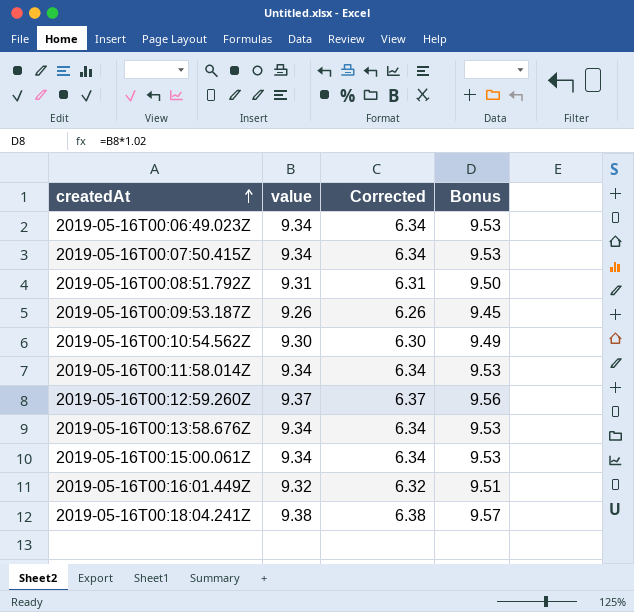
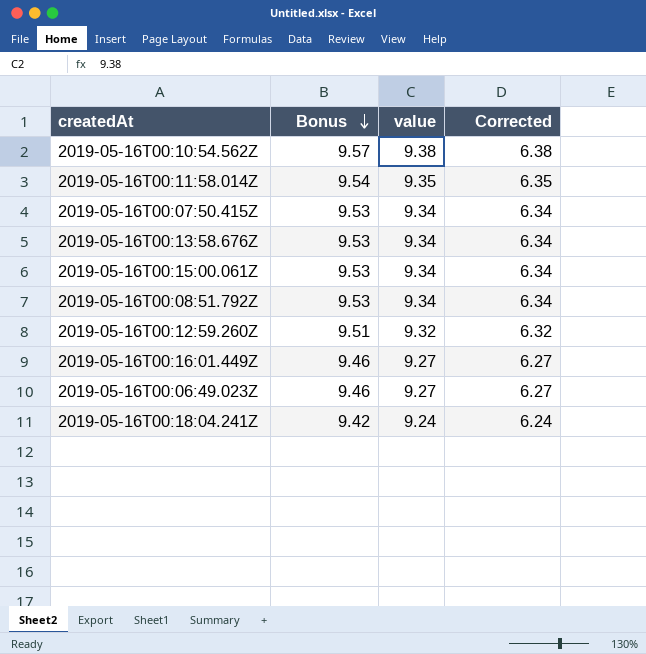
row order: createdAt ascending -> Bonus descending
column Bonus | position: 4 -> 2
row 2019-05-16T00:09:53.187Z: 9.26 | 6.26 | 9.45 -> none
2019-05-16T00:10:54.562Z | Bonus: 9.49 -> 9.57
2019-05-16T00:10:54.562Z | value: 9.30 -> 9.38
2019-05-16T00:10:54.562Z | Corrected: 6.30 -> 6.38
2019-05-16T00:11:58.014Z | Bonus: 9.53 -> 9.54
2019-05-16T00:11:58.014Z | value: 9.34 -> 9.35
2019-05-16T00:11:58.014Z | Corrected: 6.34 -> 6.35
2019-05-16T00:08:51.792Z | Bonus: 9.50 -> 9.53
2019-05-16T00:08:51.792Z | value: 9.31 -> 9.34
2019-05-16T00:08:51.792Z | Corrected: 6.31 -> 6.34
2019-05-16T00:12:59.260Z | Bonus: 9.56 -> 9.51
2019-05-16T00:12:59.260Z | value: 9.37 -> 9.32
2019-05-16T00:12:59.260Z | Corrected: 6.37 -> 6.32
2019-05-16T00:16:01.449Z | Bonus: 9.51 -> 9.46
2019-05-16T00:16:01.449Z | value: 9.32 -> 9.27
2019-05-16T00:16:01.449Z | Corrected: 6.32 -> 6.27
2019-05-16T00:06:49.023Z | Bonus: 9.53 -> 9.46
2019-05-16T00:06:49.023Z | value: 9.34 -> 9.27
2019-05-16T00:06:49.023Z | Corrected: 6.34 -> 6.27
2019-05-16T00:18:04.241Z | Bonus: 9.57 -> 9.42
2019-05-16T00:18:04.241Z | value: 9.38 -> 9.24
2019-05-16T00:18:04.241Z | Corrected: 6.38 -> 6.24

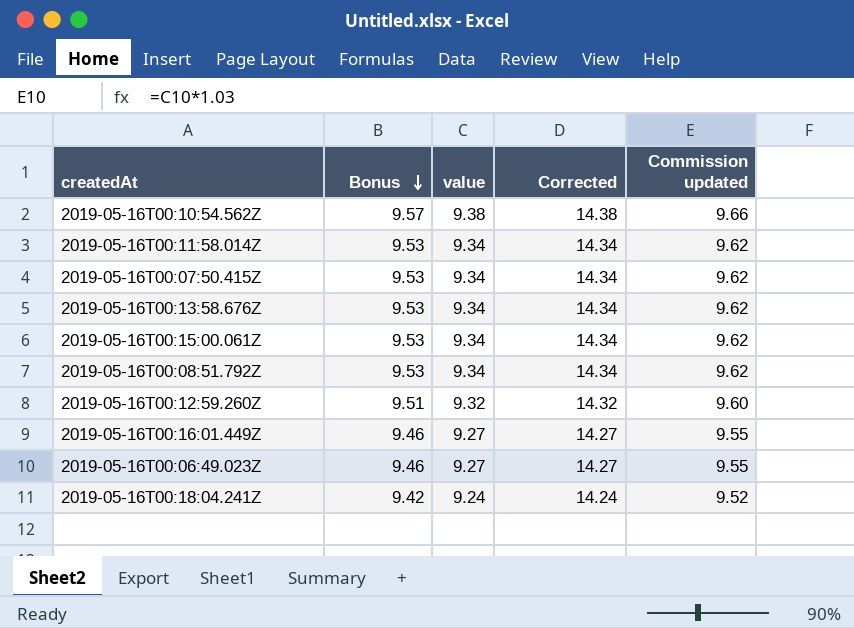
column Corrected | formula: [value] - 3 -> [value] + 5
column Commission updated | formula: none -> [value] * 1.03
2019-05-16T00:11:58.014Z | Bonus: 9.54 -> 9.53
2019-05-16T00:11:58.014Z | value: 9.35 -> 9.34

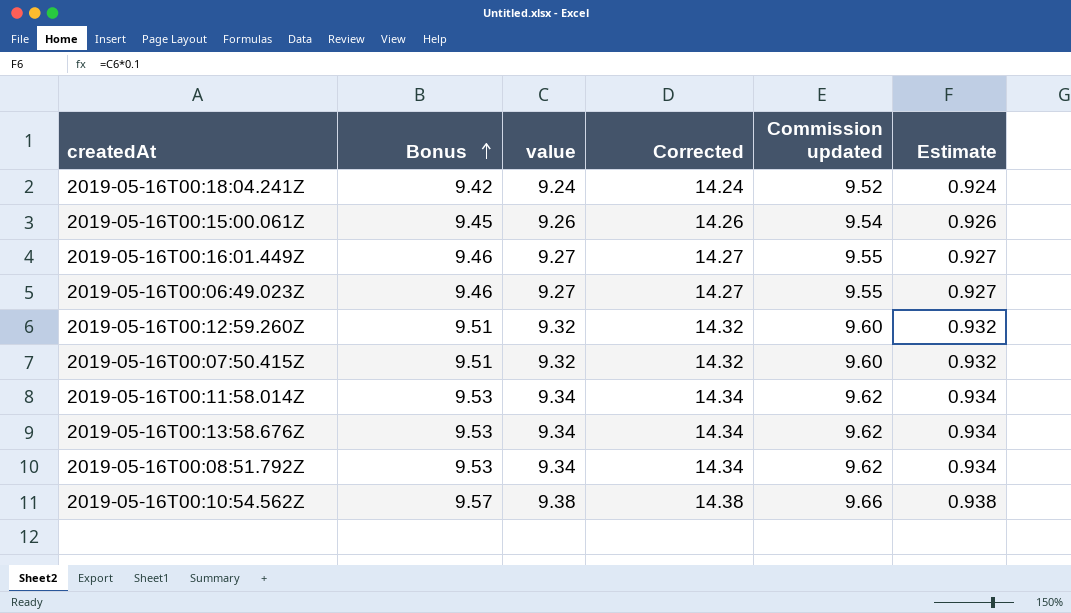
row order: Bonus descending -> Bonus ascending
column Estimate | formula: none -> [value] * 0.1
2019-05-16T00:15:00.061Z | Bonus: 9.53 -> 9.45
2019-05-16T00:15:00.061Z | value: 9.34 -> 9.26
2019-05-16T00:15:00.061Z | Corrected: 14.34 -> 14.26
2019-05-16T00:15:00.061Z | Commission updated: 9.62 -> 9.54
2019-05-16T00:07:50.415Z | Bonus: 9.53 -> 9.51
2019-05-16T00:07:50.415Z | value: 9.34 -> 9.32
2019-05-16T00:07:50.415Z | Corrected: 14.34 -> 14.32
2019-05-16T00:07:50.415Z | Commission updated: 9.62 -> 9.60

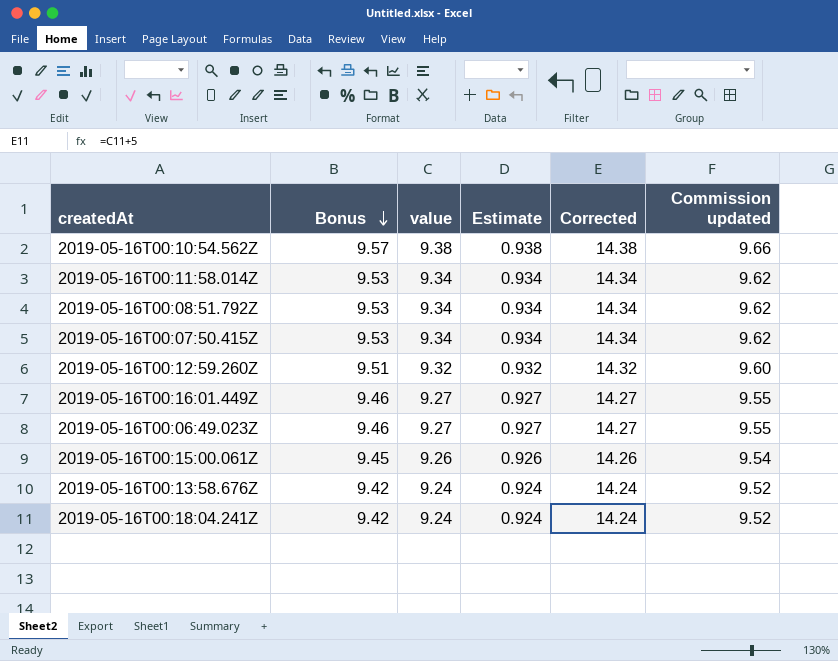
row order: Bonus ascending -> Bonus descending
column Estimate | position: 6 -> 4
2019-05-16T00:07:50.415Z | Bonus: 9.51 -> 9.53
2019-05-16T00:07:50.415Z | value: 9.32 -> 9.34
2019-05-16T00:07:50.415Z | Estimate: 0.932 -> 0.934
2019-05-16T00:07:50.415Z | Corrected: 14.32 -> 14.34
2019-05-16T00:07:50.415Z | Commission updated: 9.60 -> 9.62
2019-05-16T00:13:58.676Z | Bonus: 9.53 -> 9.42
2019-05-16T00:13:58.676Z | value: 9.34 -> 9.24
2019-05-16T00:13:58.676Z | Estimate: 0.934 -> 0.924
2019-05-16T00:13:58.676Z | Corrected: 14.34 -> 14.24
2019-05-16T00:13:58.676Z | Commission updated: 9.62 -> 9.52

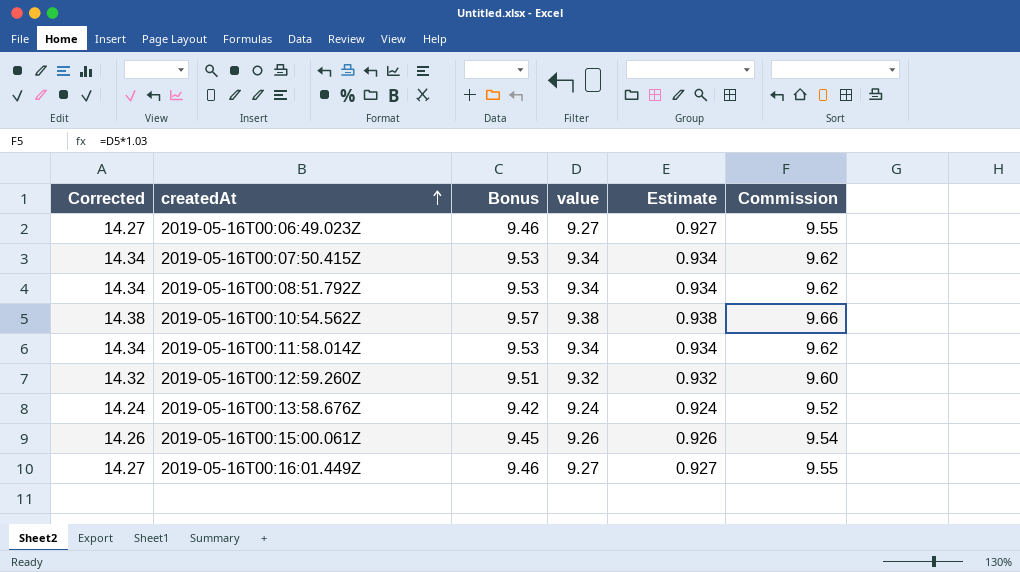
row order: Bonus descending -> createdAt ascending
column Corrected | position: 5 -> 1
column name: Commission updated -> Commission
row 2019-05-16T00:18:04.241Z: 9.42 | 9.24 | 0.924 | 14.24 | 9.52 -> none

